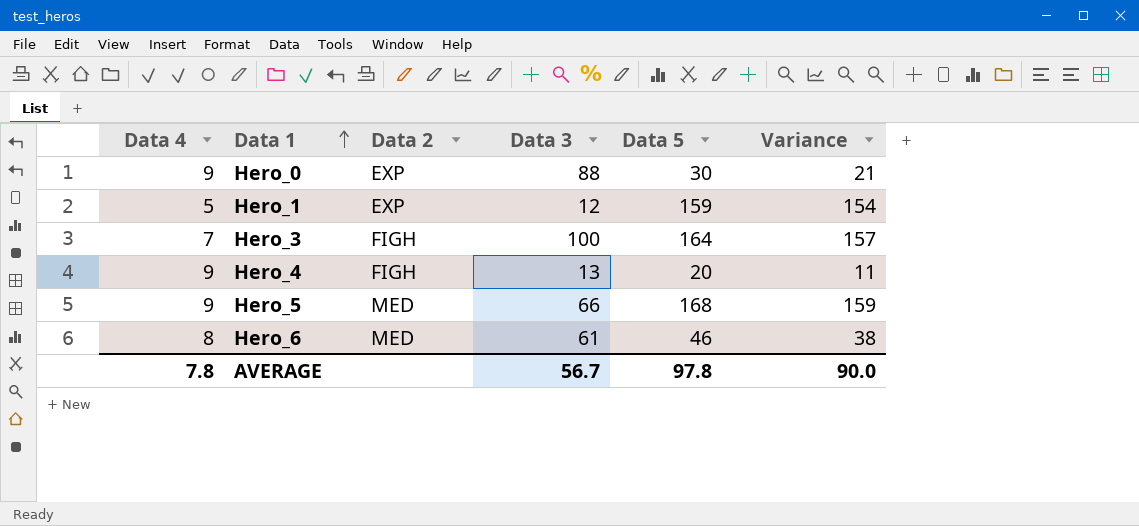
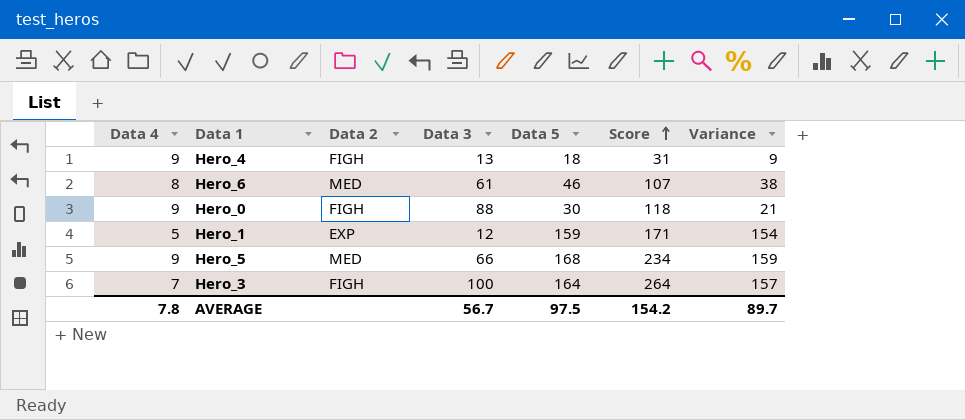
row order: Data 1 ascending -> Score ascending
column Score | formula: none -> [Data 3] + [Data 5]
Hero_4 | Data 5: 20 -> 18
Hero_4 | Variance: 11 -> 9
Hero_0 | Data 2: EXP -> FIGH
AVERAGE | Data 5: 97.8 -> 97.5
AVERAGE | Variance: 90.0 -> 89.7

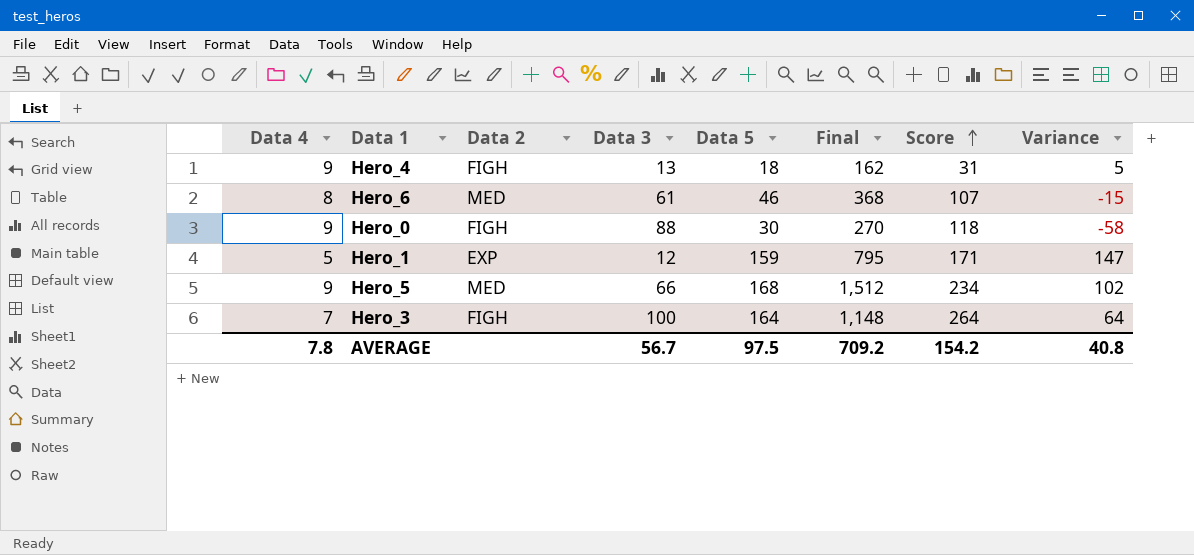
column Final | formula: none -> [Data 4] * [Data 5]
column Variance | formula: [Data 5] - [Data 4] -> [Data 5] - [Data 3]
AVERAGE | Variance: 89.7 -> 40.8

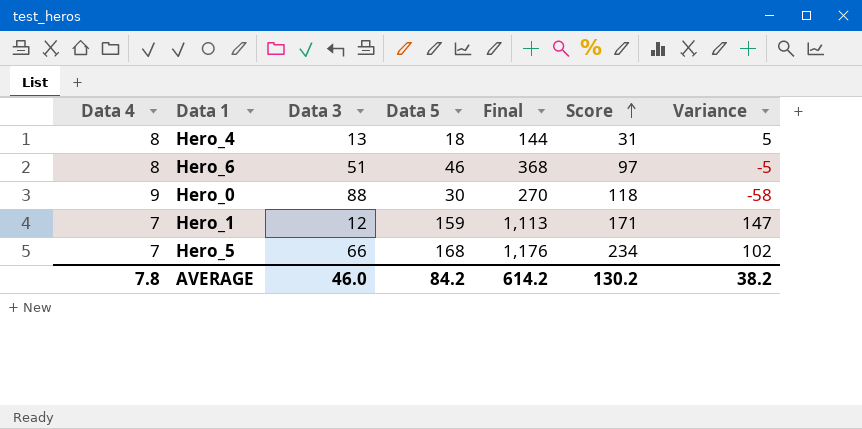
column Data 2 | position: 3 -> none
row Hero_3: 7 | FIGH | 100 | 164 | 1,148 | 264 | 64 -> none
Hero_4 | Data 4: 9 -> 8
Hero_4 | Final: 162 -> 144
Hero_6 | Data 3: 61 -> 51
Hero_6 | Score: 107 -> 97
Hero_6 | Variance: -15 -> -5
Hero_1 | Data 4: 5 -> 7
Hero_1 | Final: 795 -> 1,113
Hero_5 | Data 4: 9 -> 7
Hero_5 | Final: 1,512 -> 1,176
AVERAGE | Data 3: 56.7 -> 46.0
AVERAGE | Data 5: 97.5 -> 84.2
AVERAGE | Final: 709.2 -> 614.2
AVERAGE | Score: 154.2 -> 130.2
AVERAGE | Variance: 40.8 -> 38.2

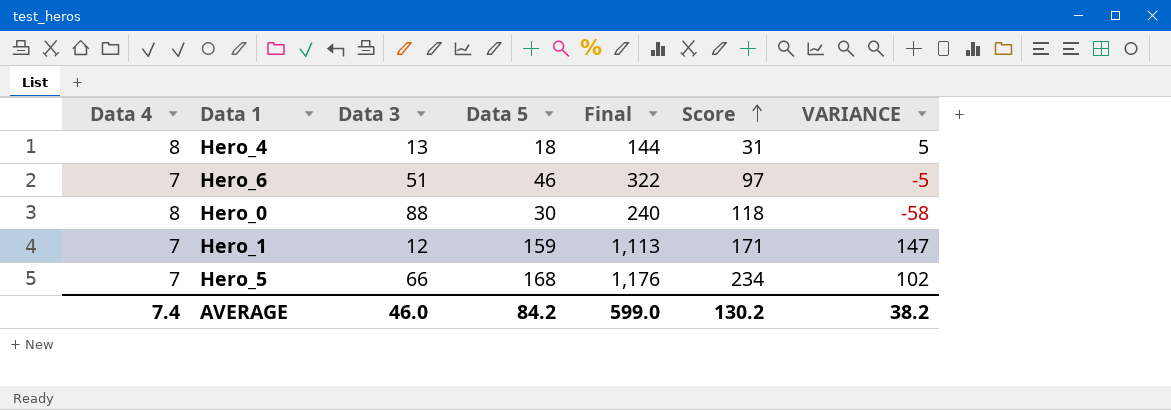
column name: Variance -> VARIANCE
Hero_6 | Data 4: 8 -> 7
Hero_6 | Final: 368 -> 322
Hero_0 | Data 4: 9 -> 8
Hero_0 | Final: 270 -> 240
AVERAGE | Data 4: 7.8 -> 7.4
AVERAGE | Final: 614.2 -> 599.0

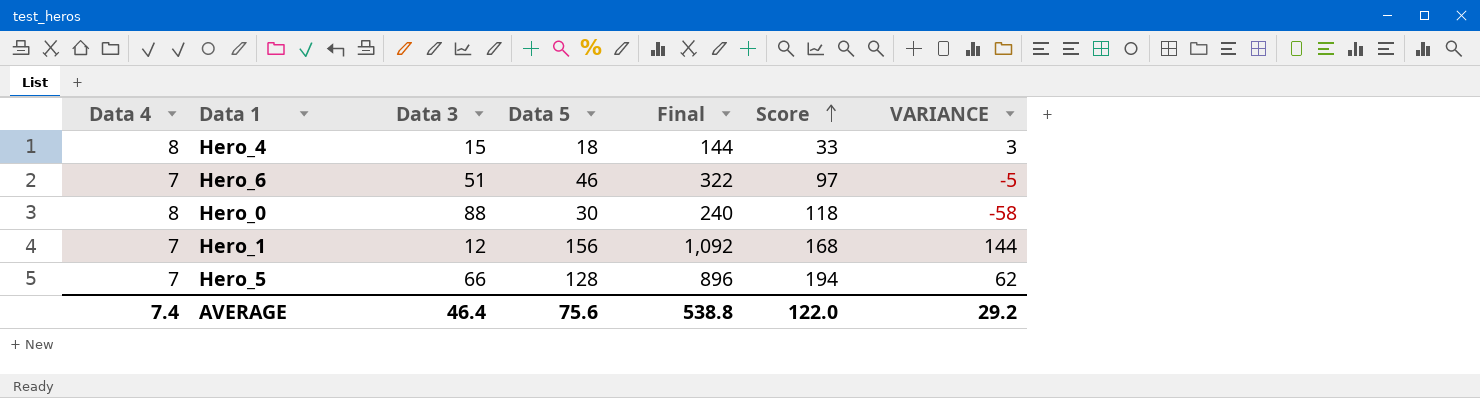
Hero_4 | Data 3: 13 -> 15
Hero_4 | Score: 31 -> 33
Hero_4 | VARIANCE: 5 -> 3
Hero_1 | Data 5: 159 -> 156
Hero_1 | Final: 1,113 -> 1,092
Hero_1 | Score: 171 -> 168
Hero_1 | VARIANCE: 147 -> 144
Hero_5 | Data 5: 168 -> 128
Hero_5 | Final: 1,176 -> 896
Hero_5 | Score: 234 -> 194
Hero_5 | VARIANCE: 102 -> 62
AVERAGE | Data 3: 46.0 -> 46.4
AVERAGE | Data 5: 84.2 -> 75.6
AVERAGE | Final: 599.0 -> 538.8
AVERAGE | Score: 130.2 -> 122.0
AVERAGE | VARIANCE: 38.2 -> 29.2

